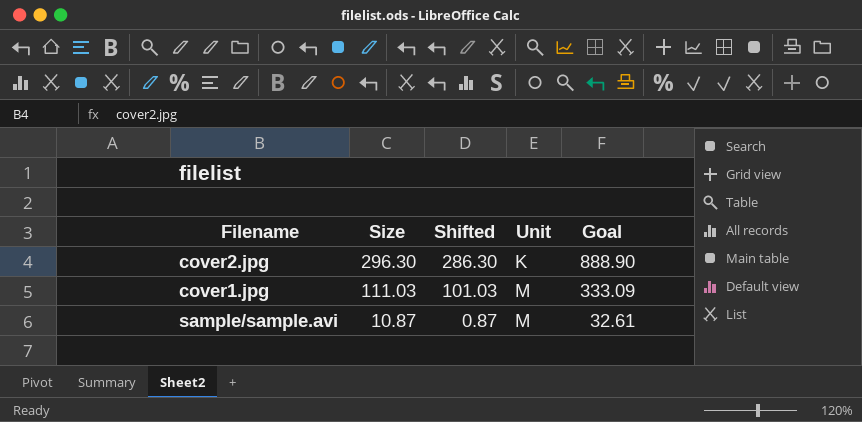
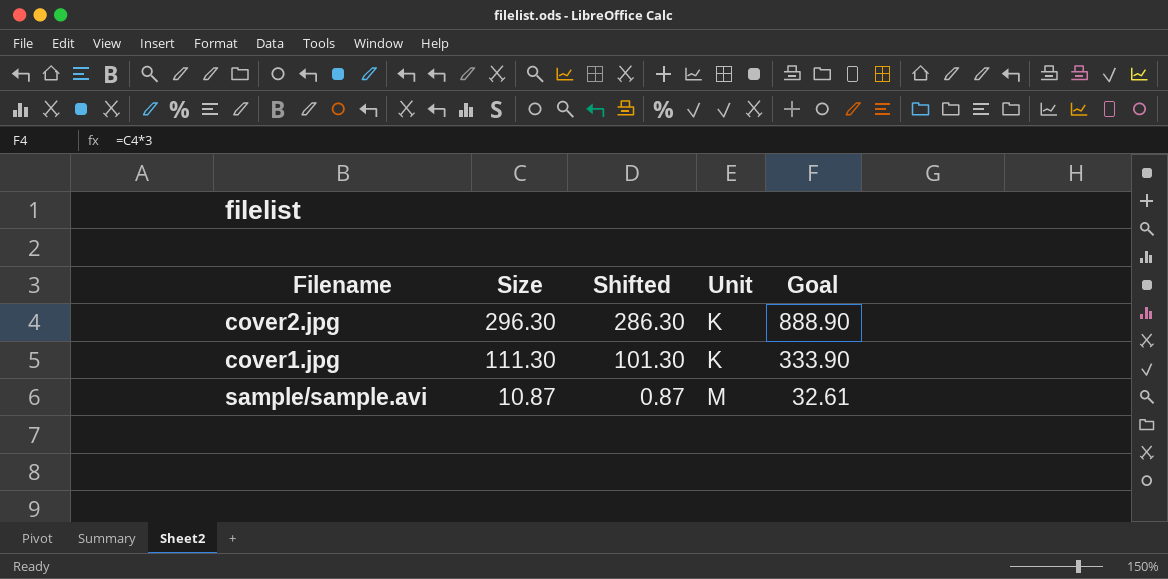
cover1.jpg | Size: 111.03 -> 111.30
cover1.jpg | Shifted: 101.03 -> 101.30
cover1.jpg | Unit: M -> K
cover1.jpg | Goal: 333.09 -> 333.90

